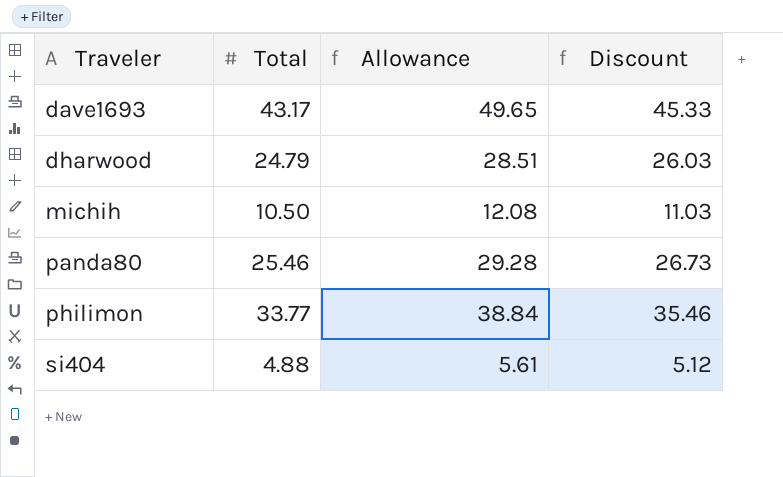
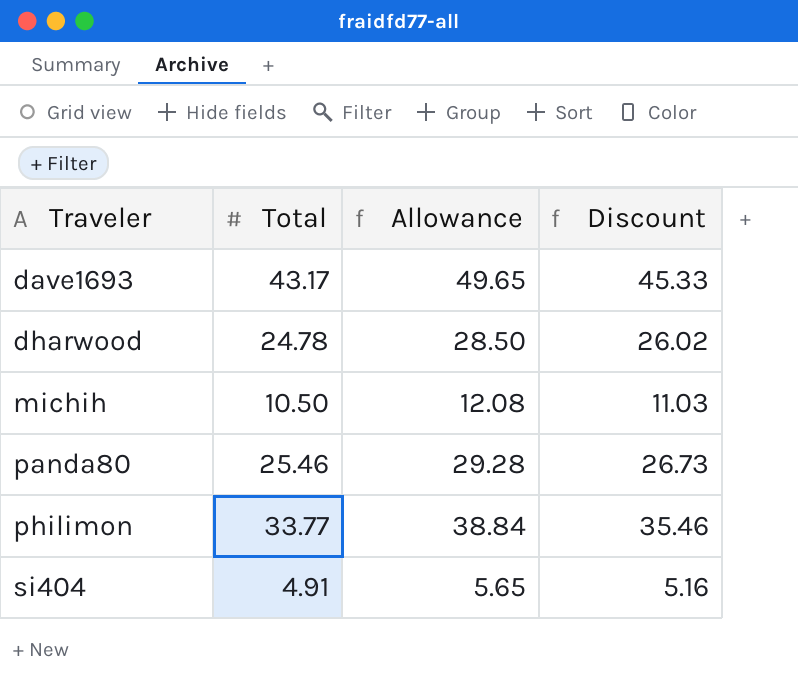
dharwood | Total: 24.79 -> 24.78
dharwood | Allowance: 28.51 -> 28.50
dharwood | Discount: 26.03 -> 26.02
si404 | Total: 4.88 -> 4.91
si404 | Allowance: 5.61 -> 5.65
si404 | Discount: 5.12 -> 5.16

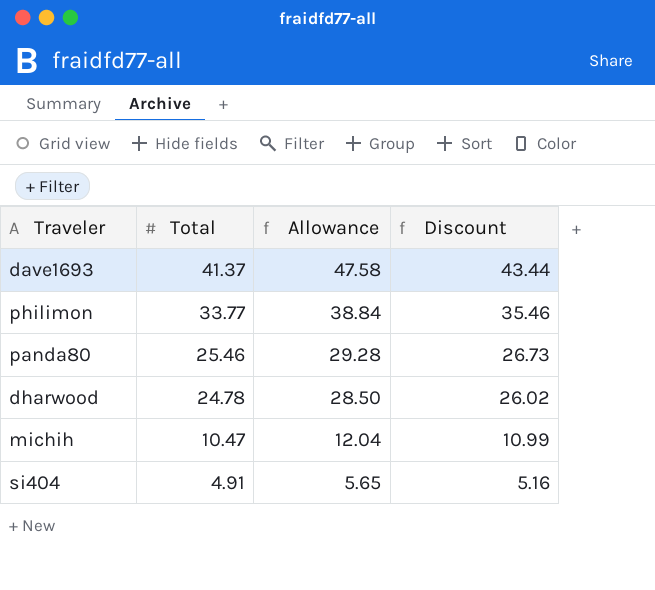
row order: Traveler ascending -> Total descending
dave1693 | Total: 43.17 -> 41.37
dave1693 | Allowance: 49.65 -> 47.58
dave1693 | Discount: 45.33 -> 43.44
michih | Total: 10.50 -> 10.47
michih | Allowance: 12.08 -> 12.04
michih | Discount: 11.03 -> 10.99

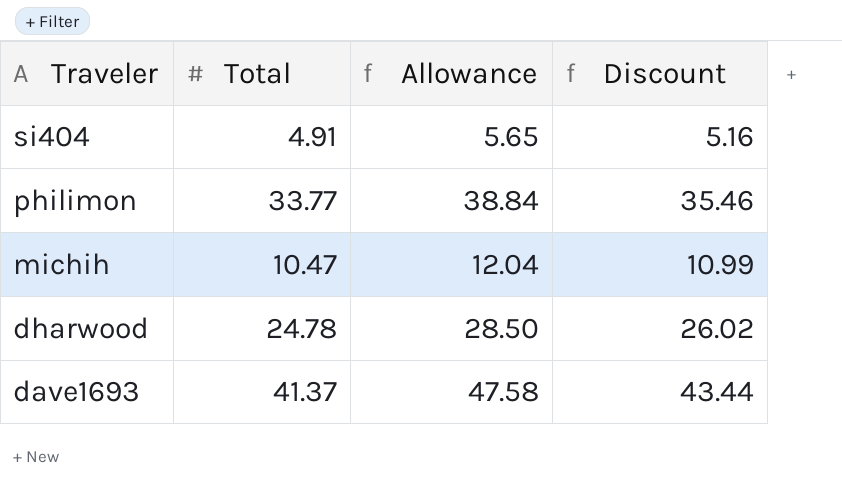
row order: Total descending -> Traveler descending
row panda80: 25.46 | 29.28 | 26.73 -> none

